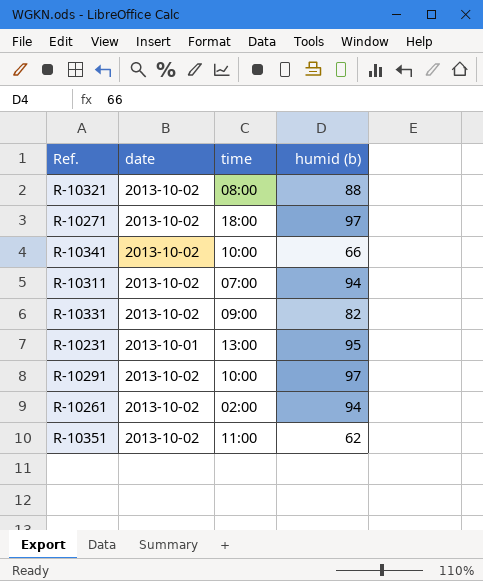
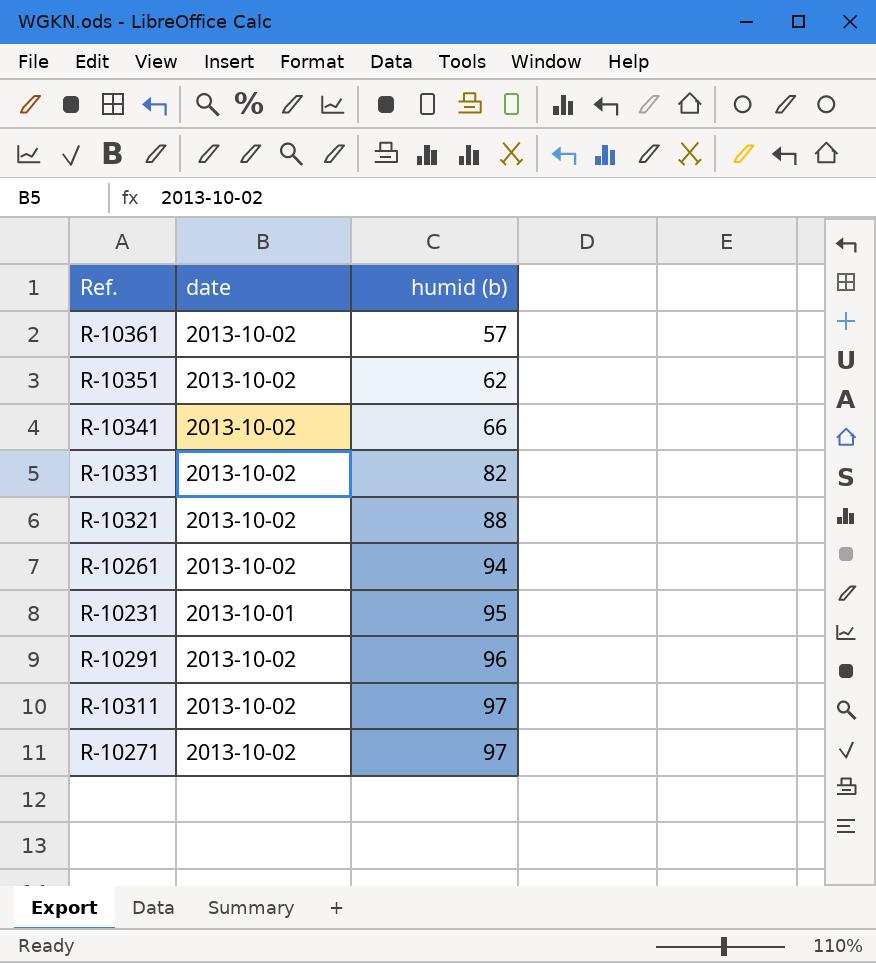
row order: none -> humid (b) ascending
column time | position: 3 -> none
row R-10361: none -> 2013-10-02 | 57
R-10291 | humid (b): 97 -> 96
R-10311 | humid (b): 94 -> 97

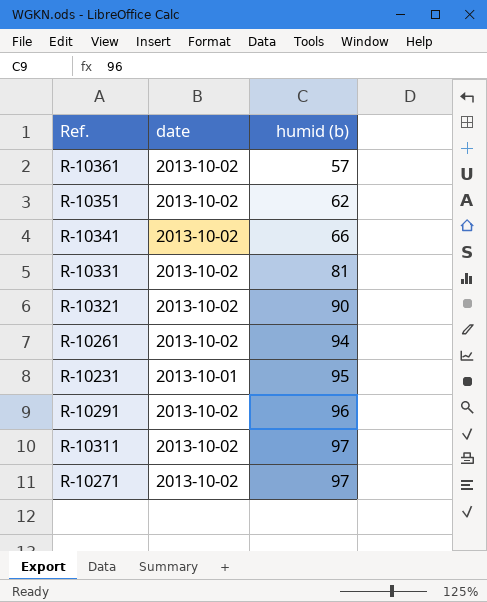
R-10331 | humid (b): 82 -> 81
R-10321 | humid (b): 88 -> 90

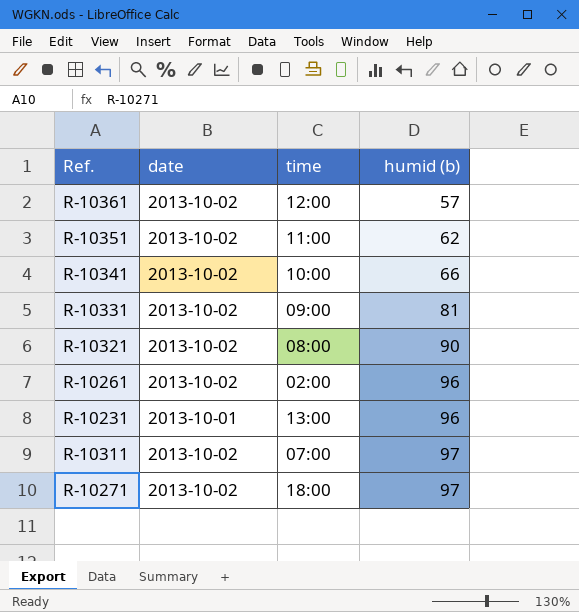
column time | position: none -> 3
row R-10291: 2013-10-02 | 96 -> none
R-10261 | humid (b): 94 -> 96
R-10231 | humid (b): 95 -> 96

